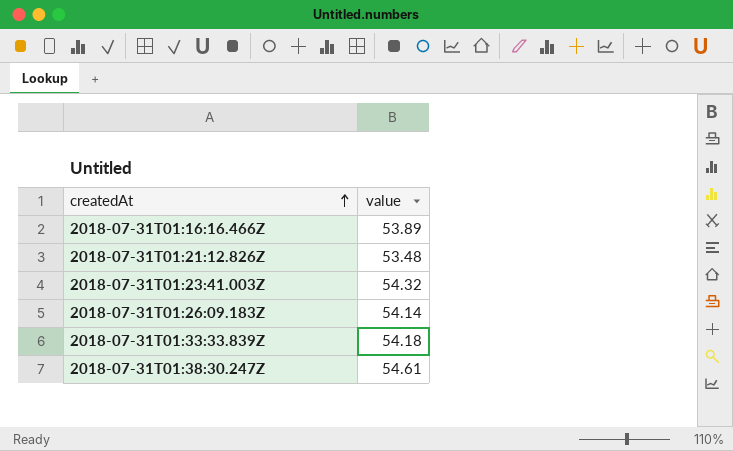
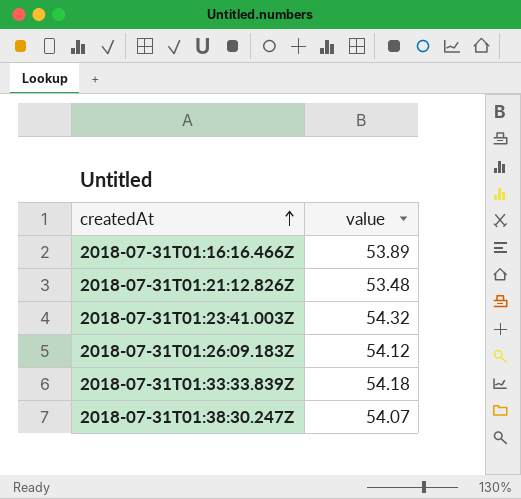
2018-07-31T01:26:09.183Z | value: 54.14 -> 54.12
2018-07-31T01:38:30.247Z | value: 54.61 -> 54.07

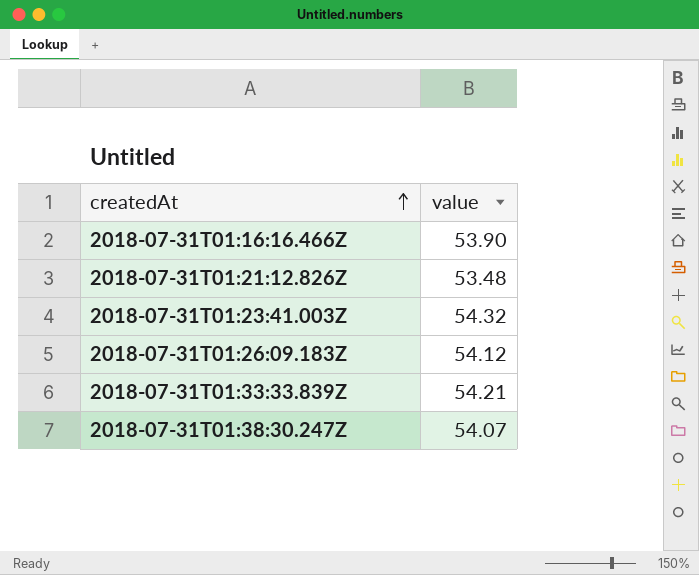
2018-07-31T01:16:16.466Z | value: 53.89 -> 53.90
2018-07-31T01:33:33.839Z | value: 54.18 -> 54.21

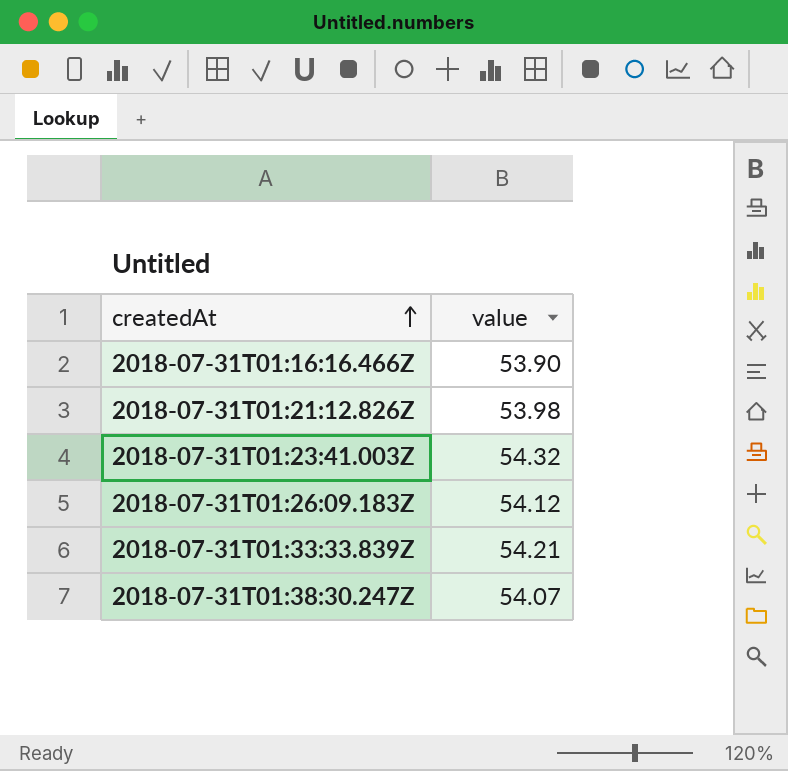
2018-07-31T01:21:12.826Z | value: 53.48 -> 53.98

